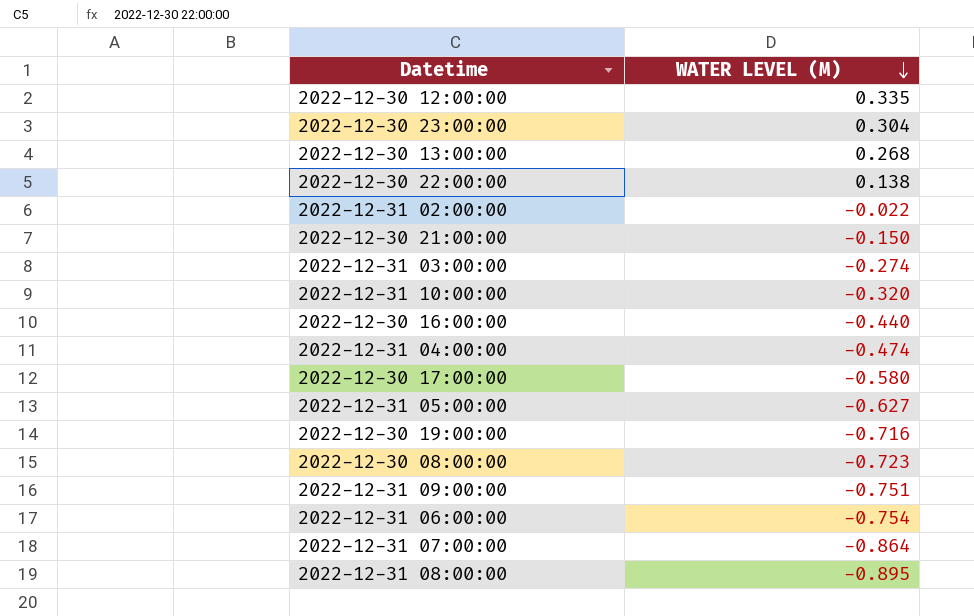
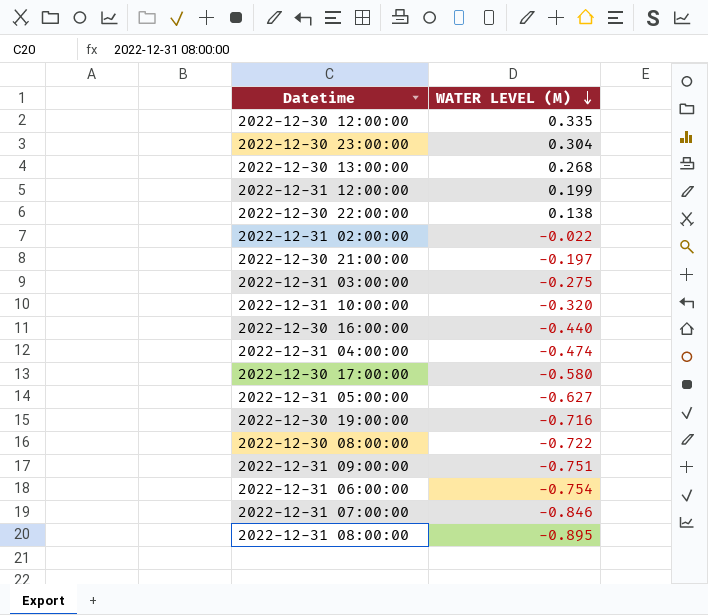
row 2022-12-31 12:00:00: none -> 0.199
2022-12-30 21:00:00 | WATER LEVEL (M): -0.150 -> -0.197
2022-12-31 03:00:00 | WATER LEVEL (M): -0.274 -> -0.275
2022-12-30 08:00:00 | WATER LEVEL (M): -0.723 -> -0.722
2022-12-31 07:00:00 | WATER LEVEL (M): -0.864 -> -0.846

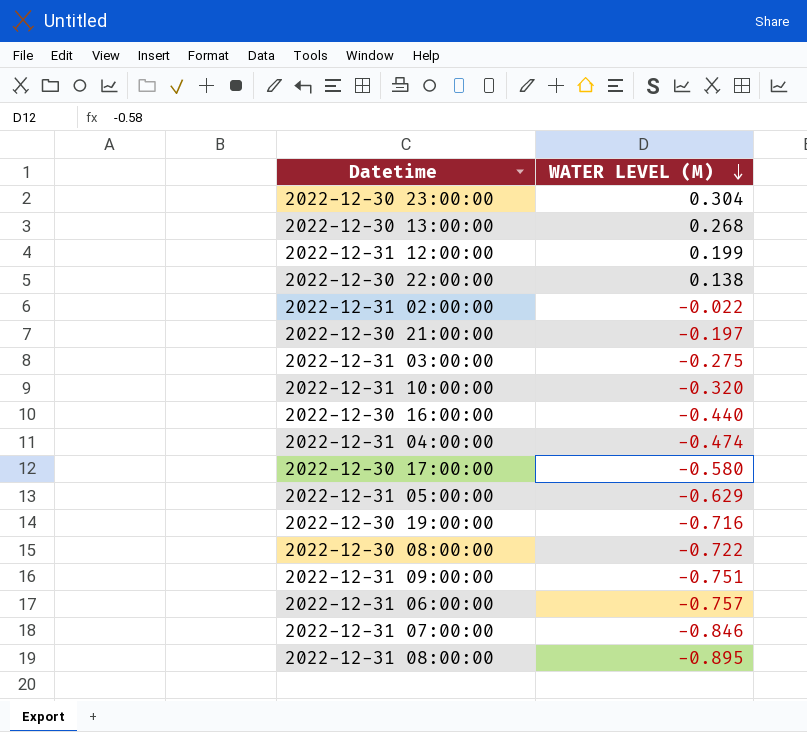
row 2022-12-30 12:00:00: 0.335 -> none
2022-12-31 05:00:00 | WATER LEVEL (M): -0.627 -> -0.629
2022-12-31 06:00:00 | WATER LEVEL (M): -0.754 -> -0.757

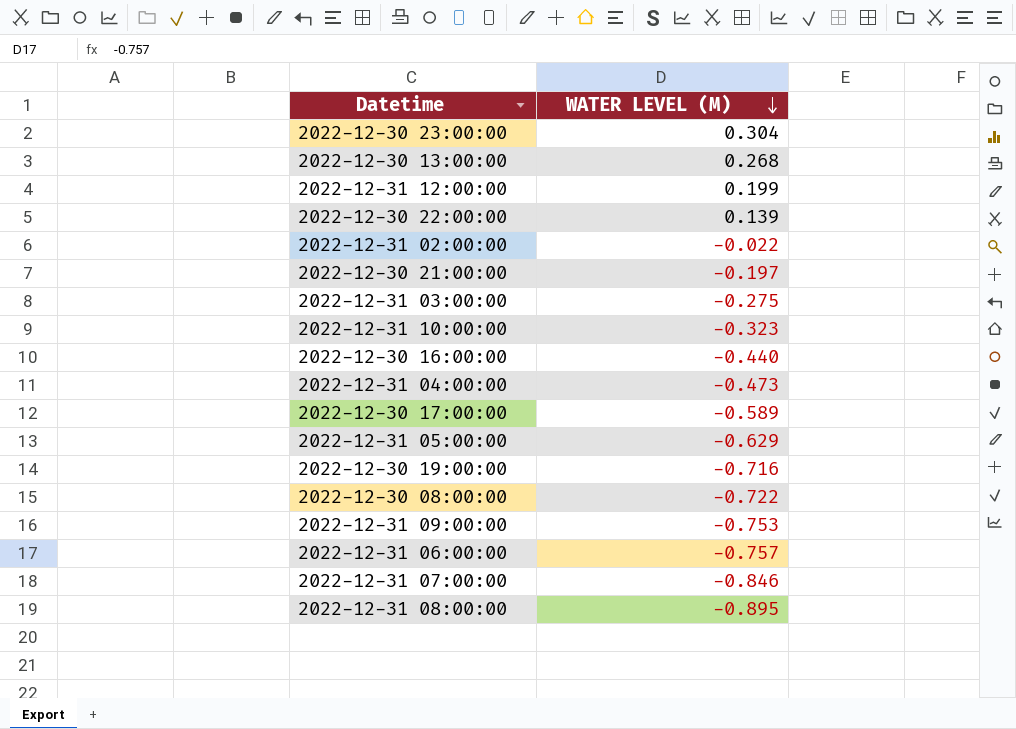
2022-12-30 22:00:00 | WATER LEVEL (M): 0.138 -> 0.139
2022-12-31 10:00:00 | WATER LEVEL (M): -0.320 -> -0.323
2022-12-31 04:00:00 | WATER LEVEL (M): -0.474 -> -0.473
2022-12-30 17:00:00 | WATER LEVEL (M): -0.580 -> -0.589
2022-12-31 09:00:00 | WATER LEVEL (M): -0.751 -> -0.753

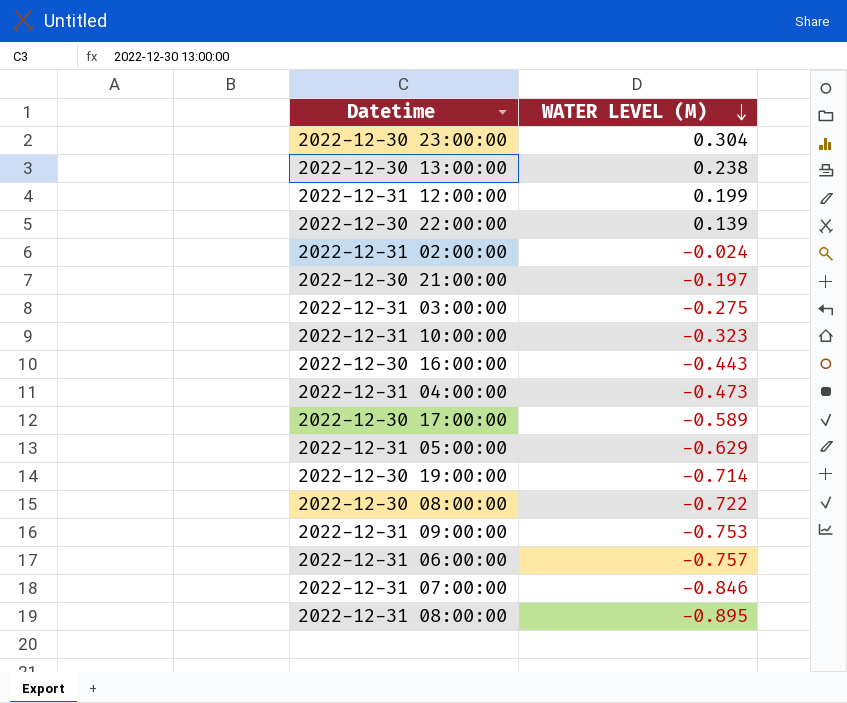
2022-12-30 13:00:00 | WATER LEVEL (M): 0.268 -> 0.238
2022-12-31 02:00:00 | WATER LEVEL (M): -0.022 -> -0.024
2022-12-30 16:00:00 | WATER LEVEL (M): -0.440 -> -0.443
2022-12-30 19:00:00 | WATER LEVEL (M): -0.716 -> -0.714

